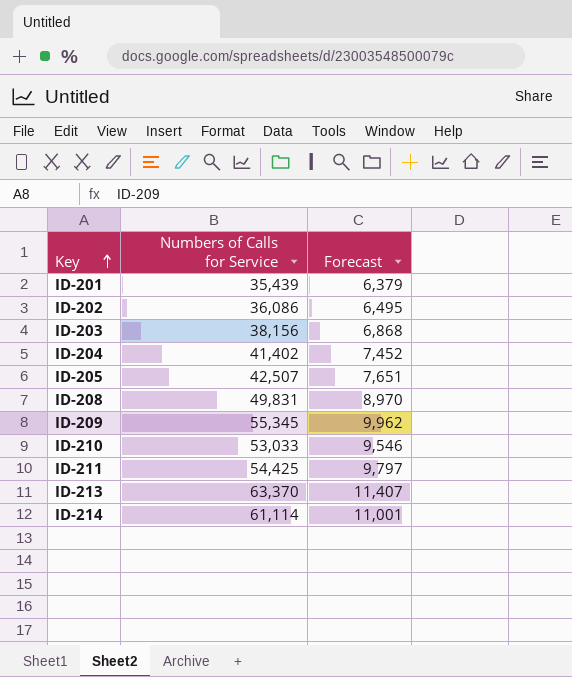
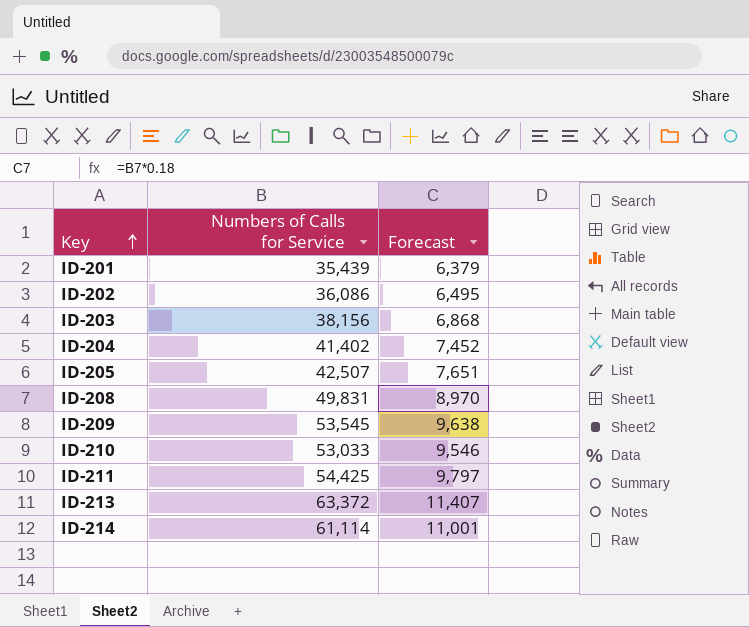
ID-209 | Numbers of Calls for Service: 55,345 -> 53,545
ID-209 | Forecast: 9,962 -> 9,638
ID-213 | Numbers of Calls for Service: 63,370 -> 63,372

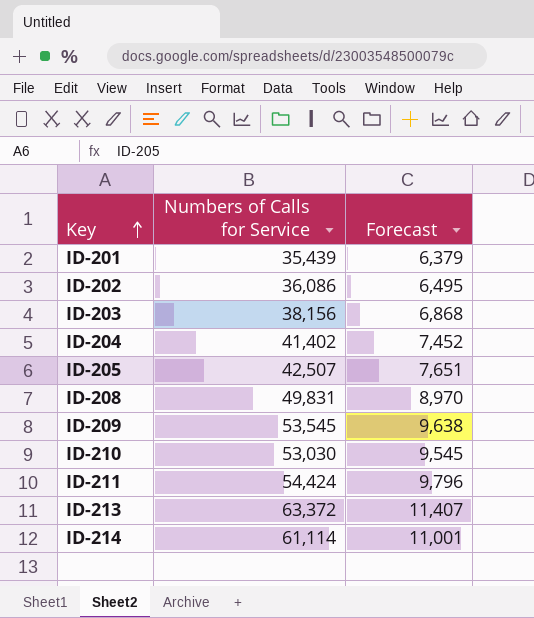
ID-210 | Numbers of Calls for Service: 53,033 -> 53,030
ID-210 | Forecast: 9,546 -> 9,545
ID-211 | Numbers of Calls for Service: 54,425 -> 54,424
ID-211 | Forecast: 9,797 -> 9,796

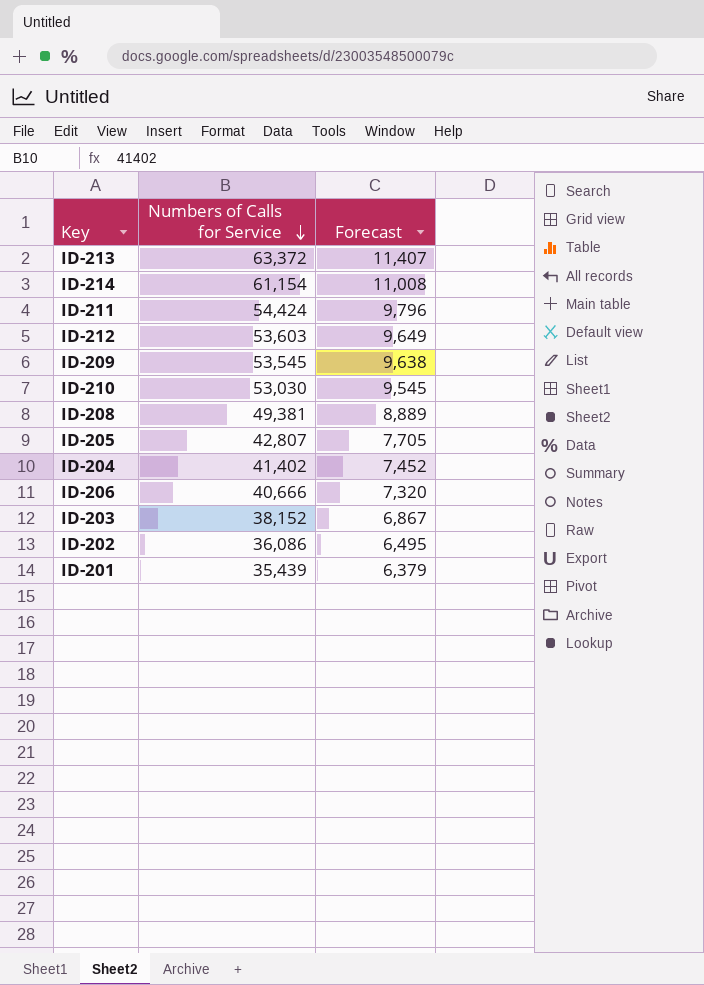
row order: Key ascending -> Numbers of Calls for Service descending
ID-214 | Numbers of Calls for Service: 61,114 -> 61,154
ID-214 | Forecast: 11,001 -> 11,008
row ID-212: none -> 53,603 | 9,649
ID-208 | Numbers of Calls for Service: 49,831 -> 49,381
ID-208 | Forecast: 8,970 -> 8,889
ID-205 | Numbers of Calls for Service: 42,507 -> 42,807
ID-205 | Forecast: 7,651 -> 7,705
row ID-206: none -> 40,666 | 7,320
ID-203 | Numbers of Calls for Service: 38,156 -> 38,152
ID-203 | Forecast: 6,868 -> 6,867

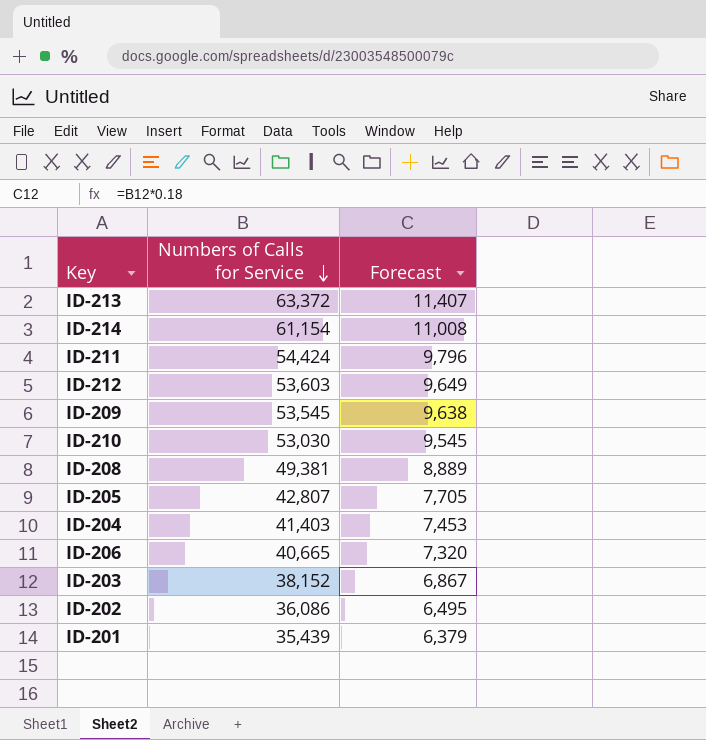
ID-204 | Numbers of Calls for Service: 41,402 -> 41,403
ID-204 | Forecast: 7,452 -> 7,453
ID-206 | Numbers of Calls for Service: 40,666 -> 40,665

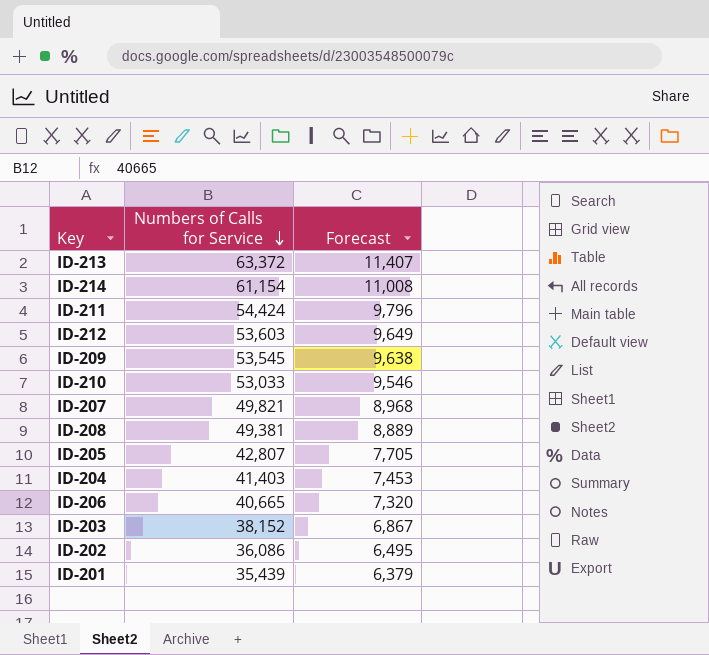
ID-210 | Numbers of Calls for Service: 53,030 -> 53,033
ID-210 | Forecast: 9,545 -> 9,546
row ID-207: none -> 49,821 | 8,968

